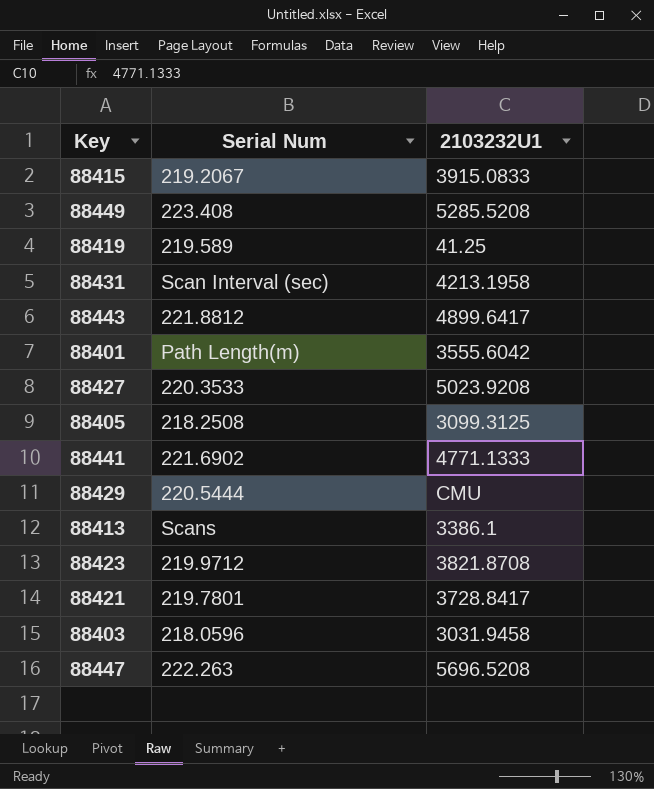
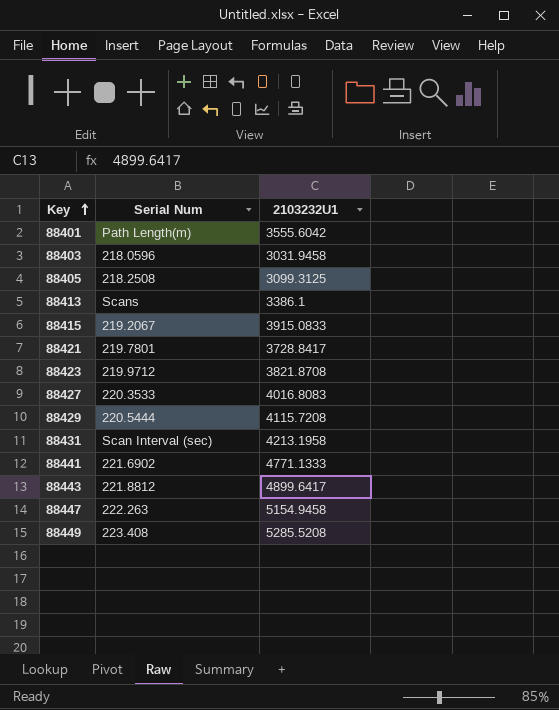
row order: none -> Key ascending
row 88419: 219.589 | 41.25 -> none
88427 | 2103232U1: 5023.9208 -> 4016.8083
88429 | 2103232U1: CMU -> 4115.7208
88447 | 2103232U1: 5696.5208 -> 5154.9458

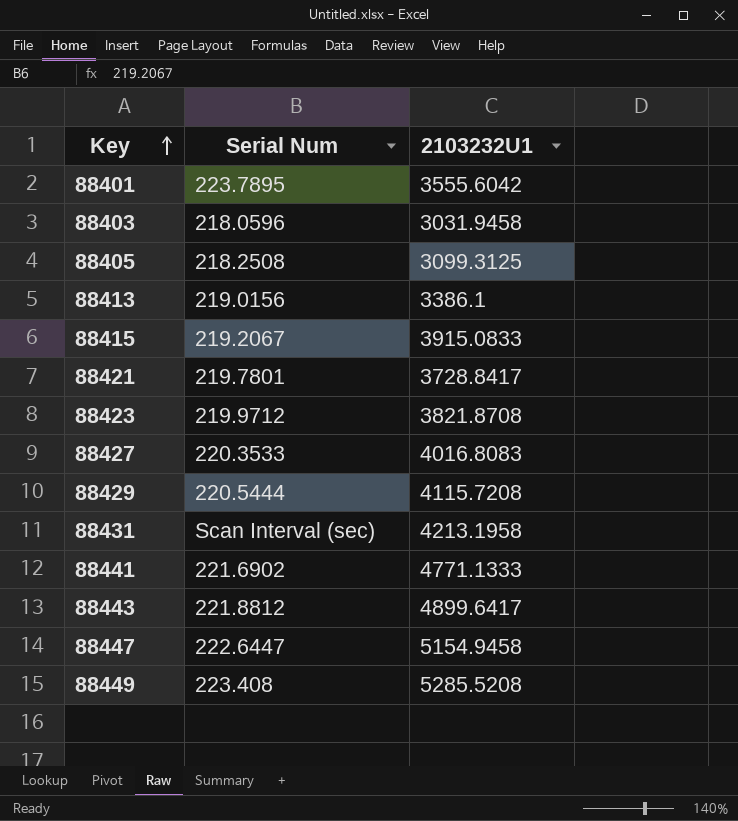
88401 | Serial Num: Path Length(m) -> 223.7895
88413 | Serial Num: Scans -> 219.0156
88447 | Serial Num: 222.263 -> 222.6447

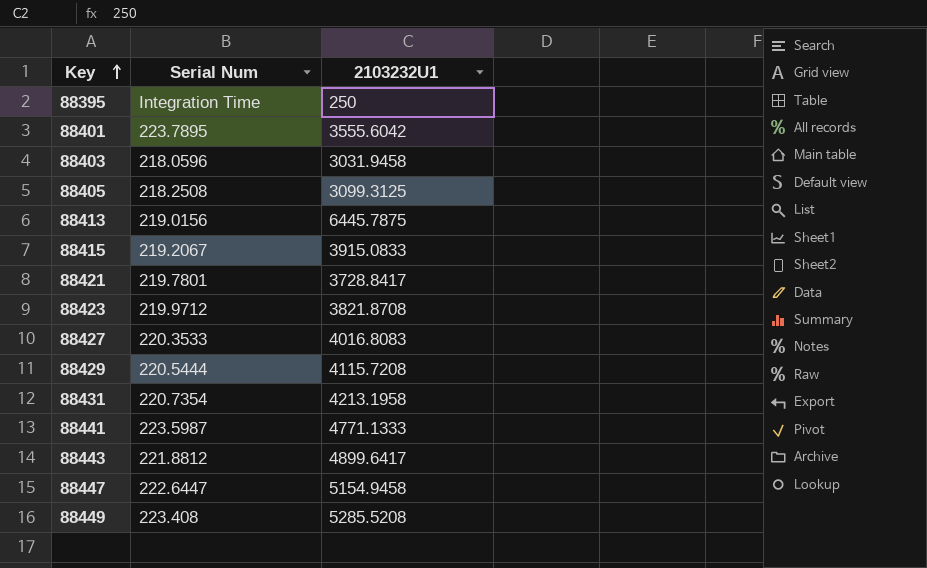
row 88395: none -> Integration Time | 250
88413 | 2103232U1: 3386.1 -> 6445.7875
88431 | Serial Num: Scan Interval (sec) -> 220.7354
88441 | Serial Num: 221.6902 -> 223.5987

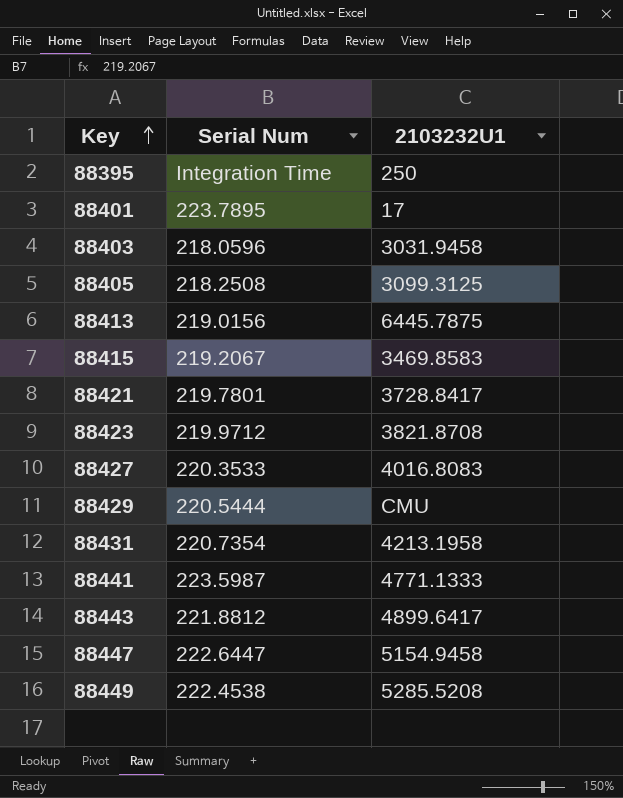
88401 | 2103232U1: 3555.6042 -> 17
88415 | 2103232U1: 3915.0833 -> 3469.8583
88429 | 2103232U1: 4115.7208 -> CMU
88449 | Serial Num: 223.408 -> 222.4538

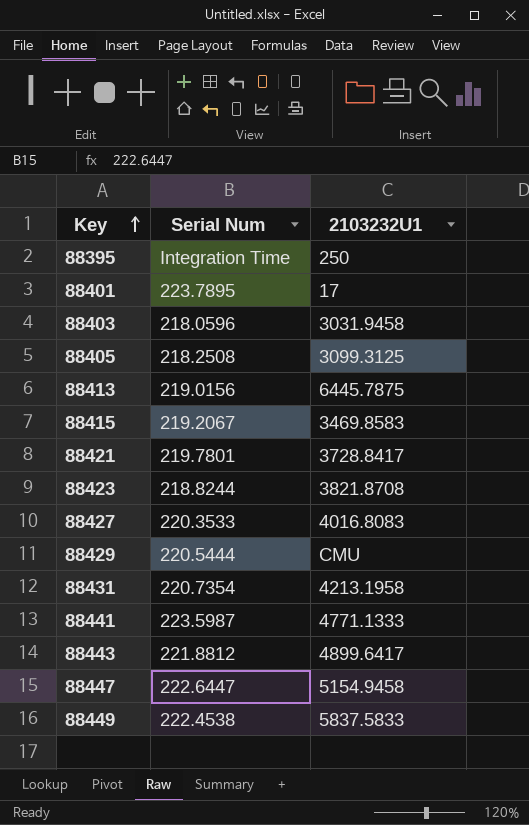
88423 | Serial Num: 219.9712 -> 218.8244
88449 | 2103232U1: 5285.5208 -> 5837.5833

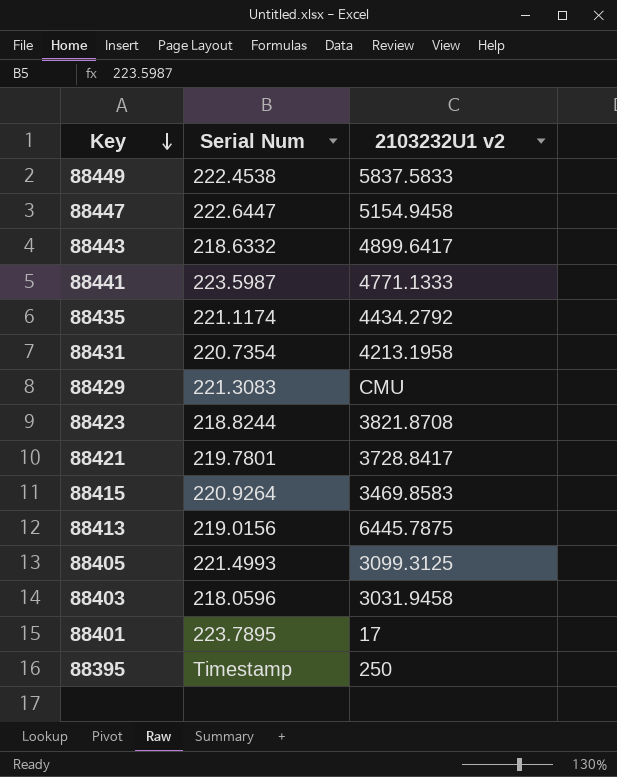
row order: Key ascending -> Key descending
column name: 2103232U1 -> 2103232U1 v2
row 88427: 220.3533 | 4016.8083 -> none
88443 | Serial Num: 221.8812 -> 218.6332
row 88435: none -> 221.1174 | 4434.2792
88429 | Serial Num: 220.5444 -> 221.3083
88415 | Serial Num: 219.2067 -> 220.9264
88405 | Serial Num: 218.2508 -> 221.4993
88395 | Serial Num: Integration Time -> Timestamp

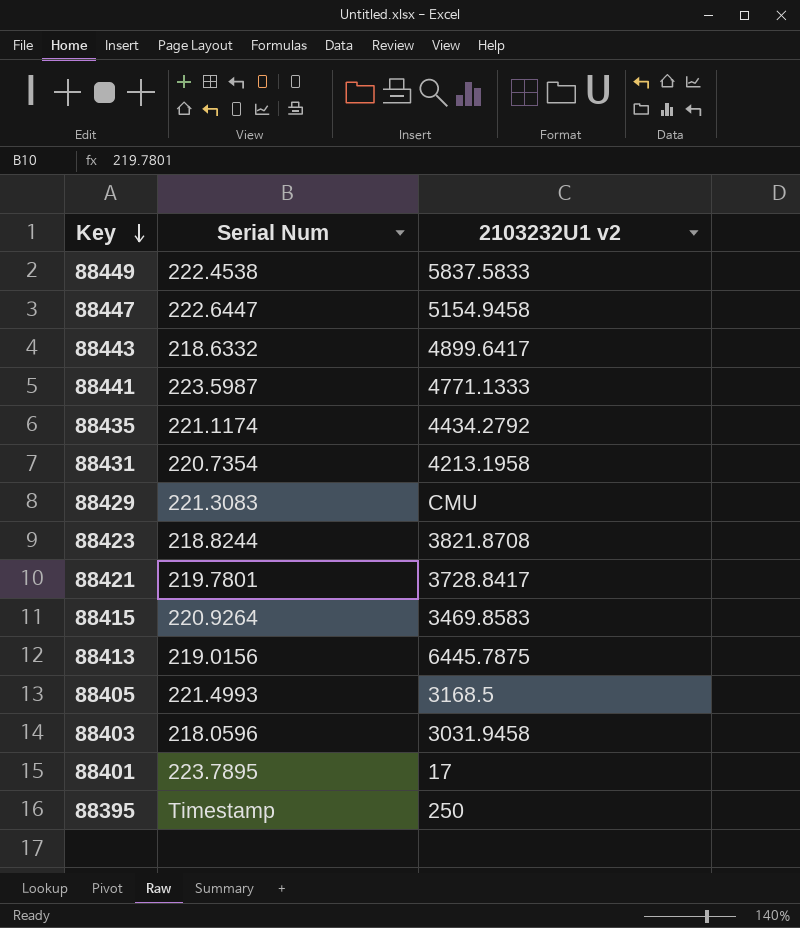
88405 | 2103232U1 v2: 3099.3125 -> 3168.5

